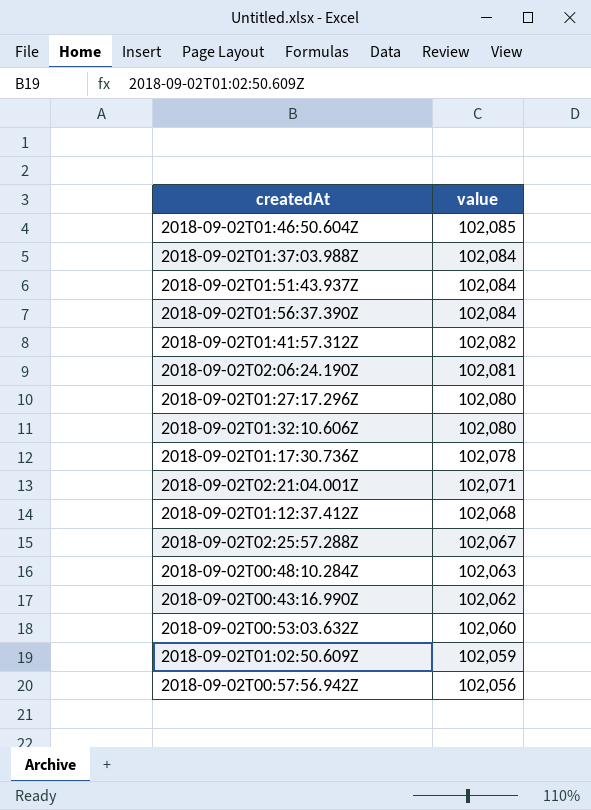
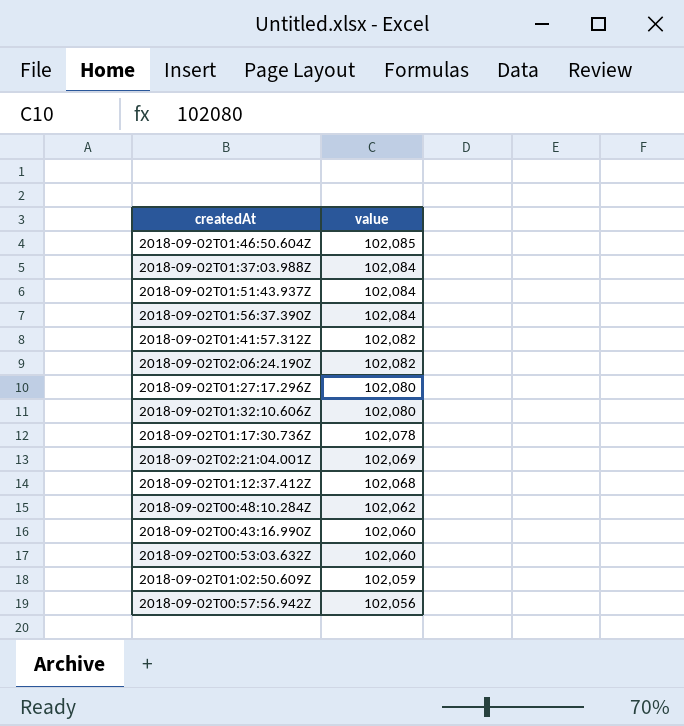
row 2018-09-02T02:25:57.288Z: 102,067 -> none
2018-09-02T02:06:24.190Z | value: 102,081 -> 102,082
2018-09-02T02:21:04.001Z | value: 102,071 -> 102,069
2018-09-02T00:48:10.284Z | value: 102,063 -> 102,062
2018-09-02T00:43:16.990Z | value: 102,062 -> 102,060

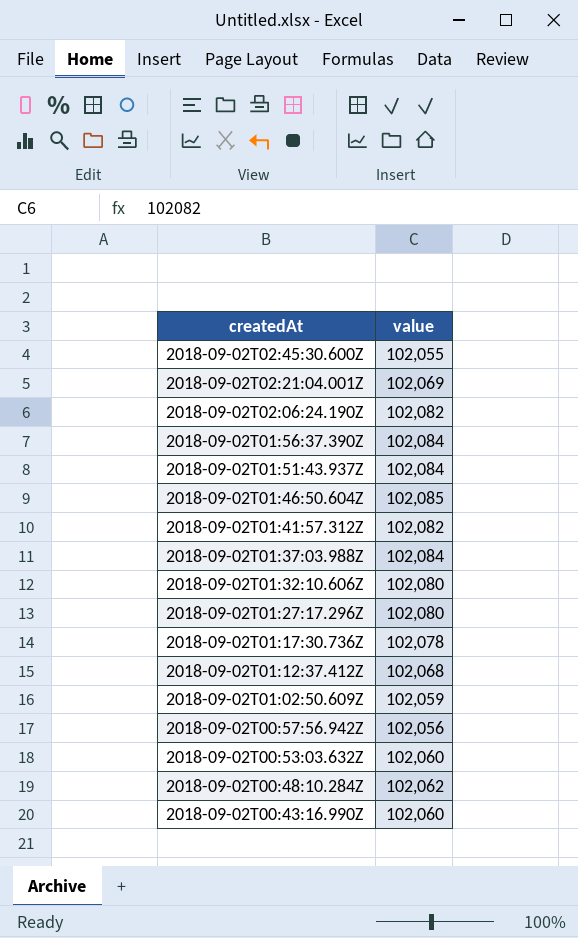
row order: value descending -> createdAt descending
row 2018-09-02T02:45:30.600Z: none -> 102,055

